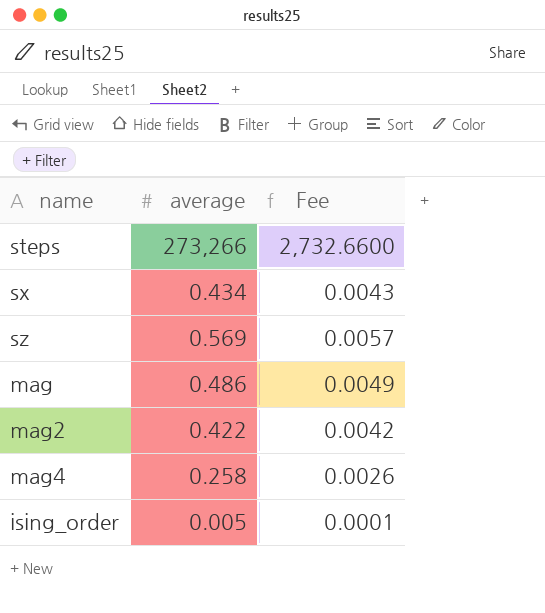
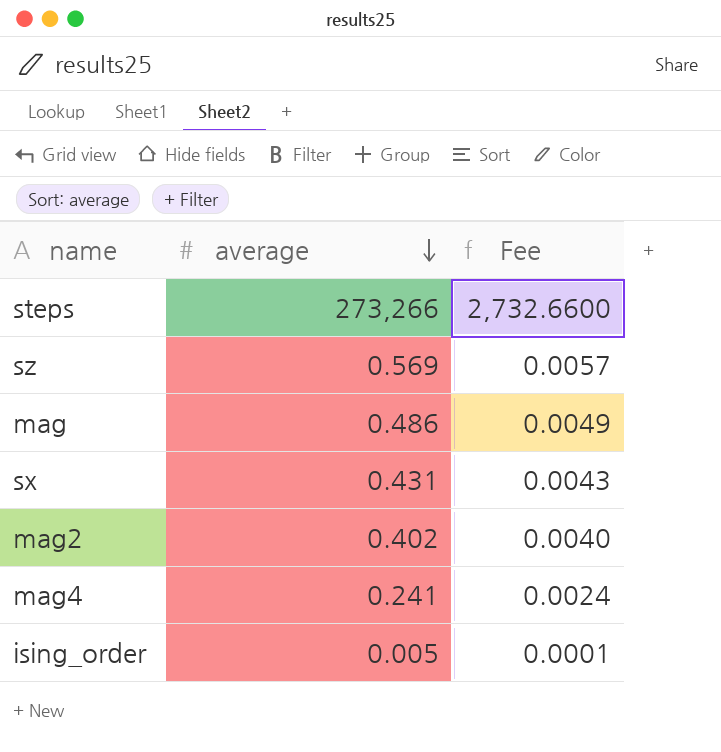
row order: none -> average descending
sx | average: 0.434 -> 0.431
mag2 | average: 0.422 -> 0.402
mag2 | Fee: 0.0042 -> 0.0040
mag4 | average: 0.258 -> 0.241
mag4 | Fee: 0.0026 -> 0.0024

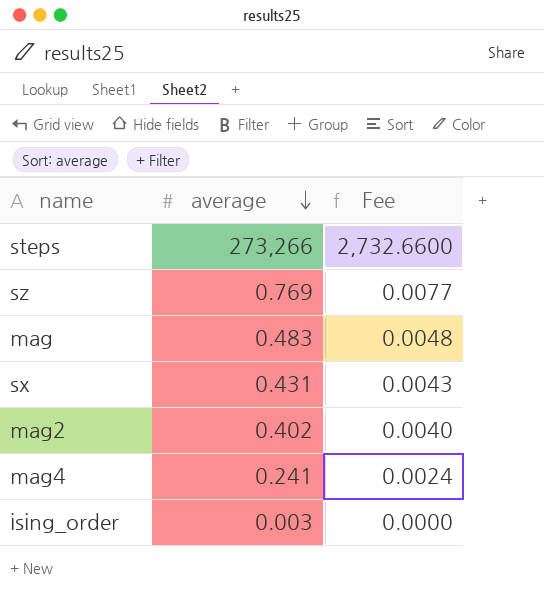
sz | average: 0.569 -> 0.769
sz | Fee: 0.0057 -> 0.0077
mag | average: 0.486 -> 0.483
mag | Fee: 0.0049 -> 0.0048
ising_order | average: 0.005 -> 0.003
ising_order | Fee: 0.0001 -> 0.0000

